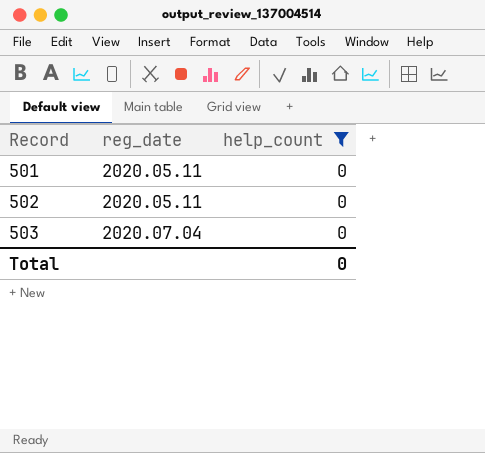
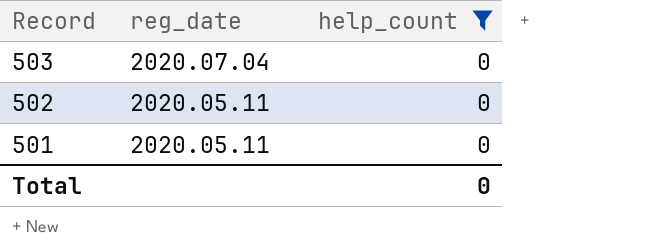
row order: Record ascending -> Record descending

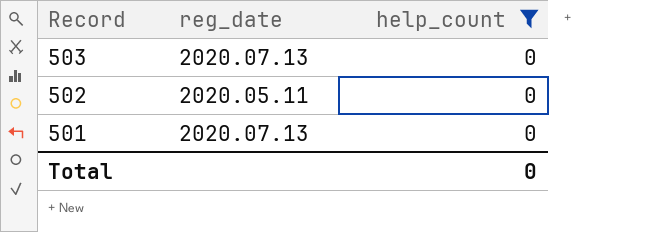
503 | reg_date: 2020.07.04 -> 2020.07.13
501 | reg_date: 2020.05.11 -> 2020.07.13

